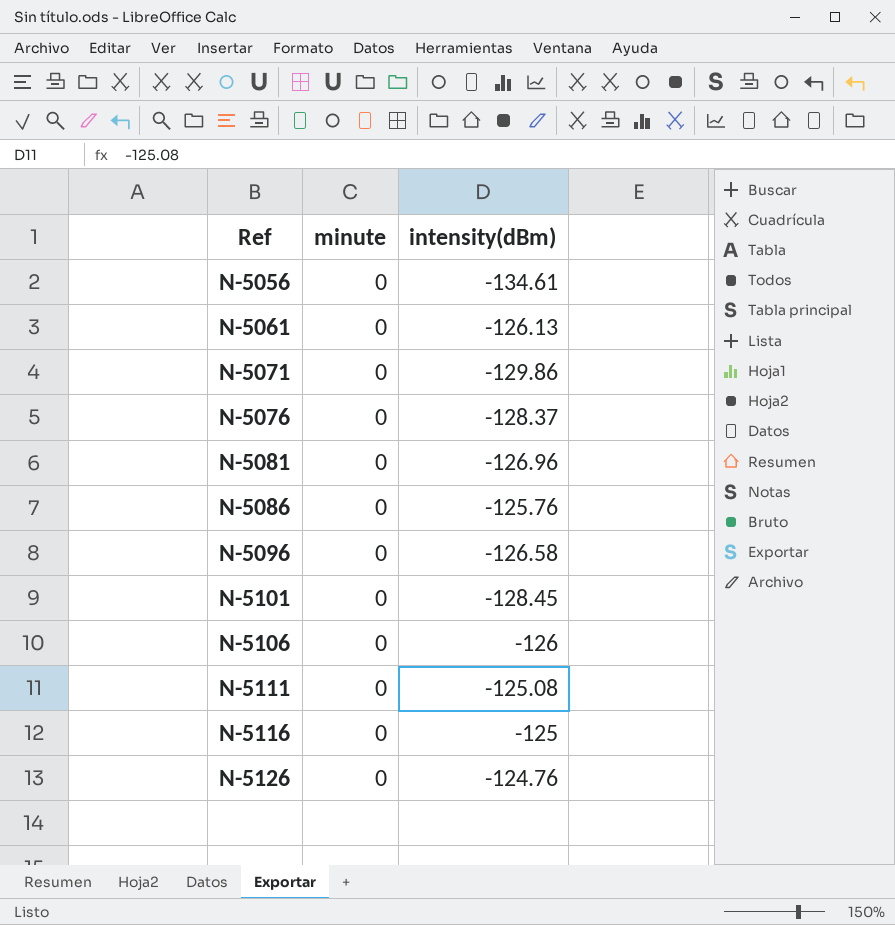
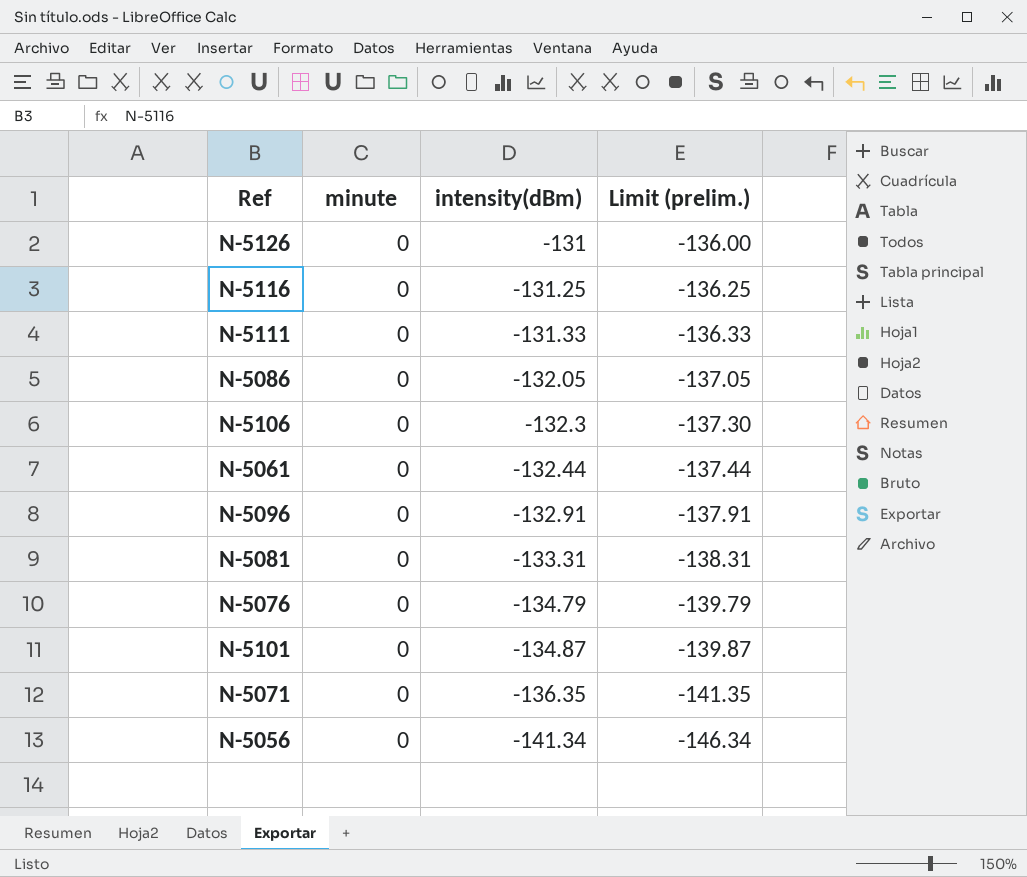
row order: Ref ascending -> intensity(dBm) descending
column Limit (prelim.) | formula: none -> [intensity(dBm)] - 5
N-5126 | intensity(dBm): -124.76 -> -131
N-5116 | intensity(dBm): -125 -> -131.25
N-5111 | intensity(dBm): -125.08 -> -131.33
N-5086 | intensity(dBm): -125.76 -> -132.05
N-5106 | intensity(dBm): -126 -> -132.3
N-5061 | intensity(dBm): -126.13 -> -132.44
N-5096 | intensity(dBm): -126.58 -> -132.91
N-5081 | intensity(dBm): -126.96 -> -133.31
N-5076 | intensity(dBm): -128.37 -> -134.79
N-5101 | intensity(dBm): -128.45 -> -134.87
N-5071 | intensity(dBm): -129.86 -> -136.35
N-5056 | intensity(dBm): -134.61 -> -141.34

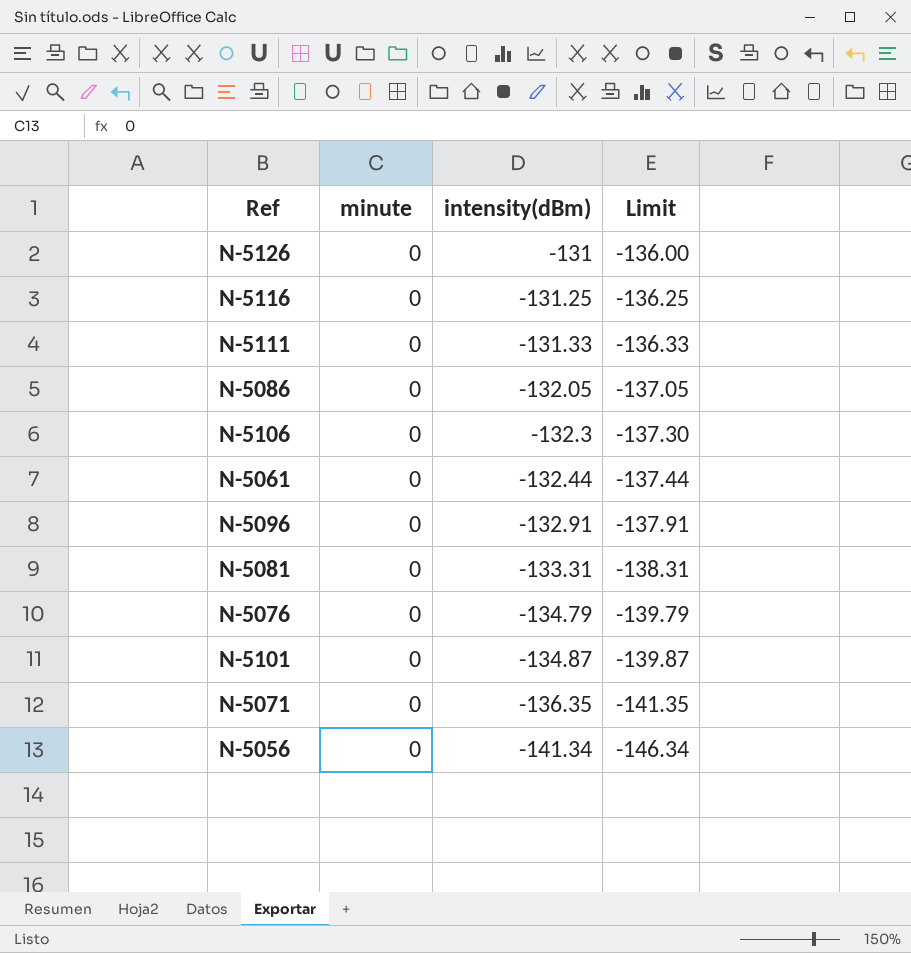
column name: Limit (prelim.) -> Limit

